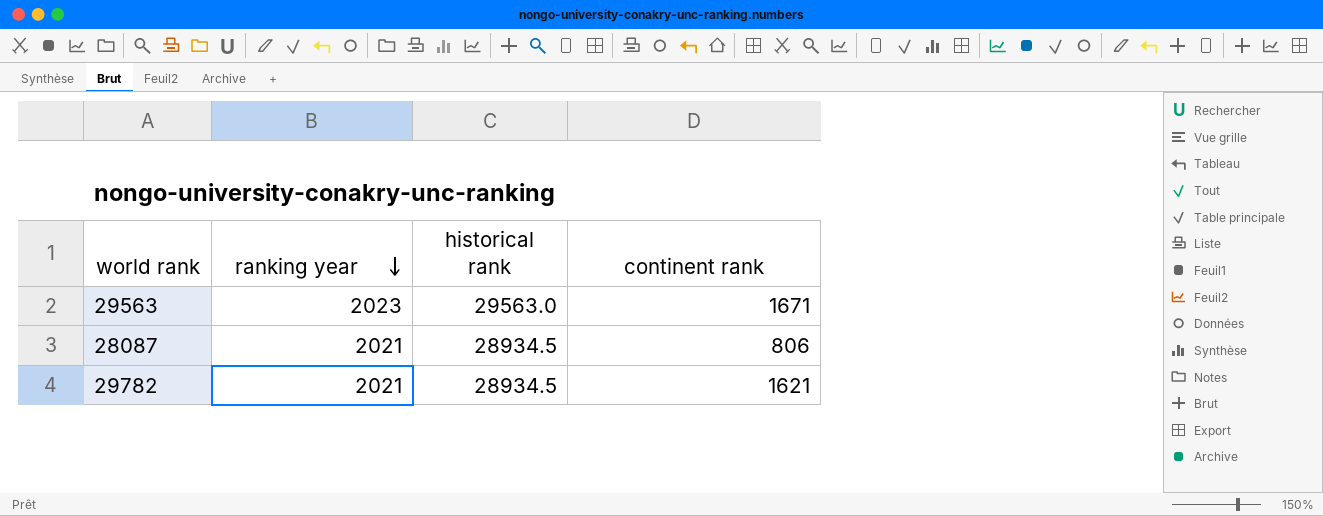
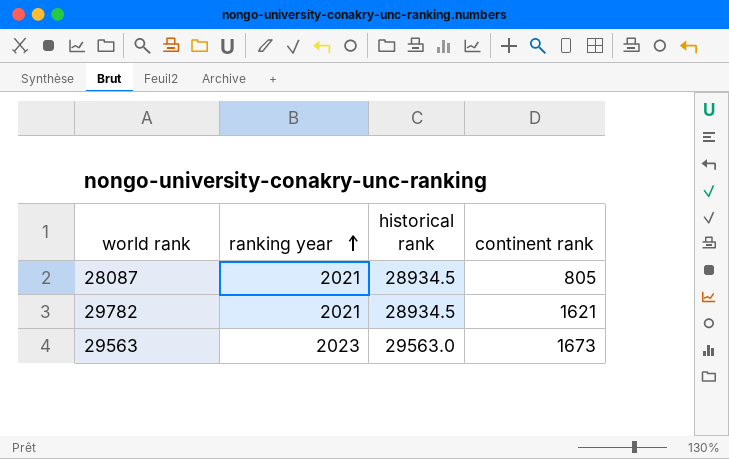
row order: ranking year descending -> ranking year ascending
28087 | continent rank: 806 -> 805
29563 | continent rank: 1671 -> 1673

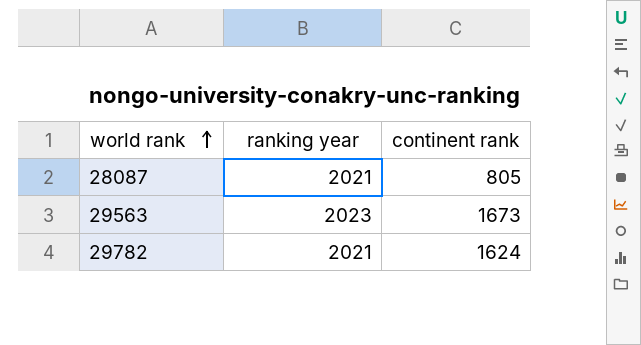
row order: ranking year ascending -> world rank ascending
column historical rank | position: 3 -> none
29782 | continent rank: 1621 -> 1624

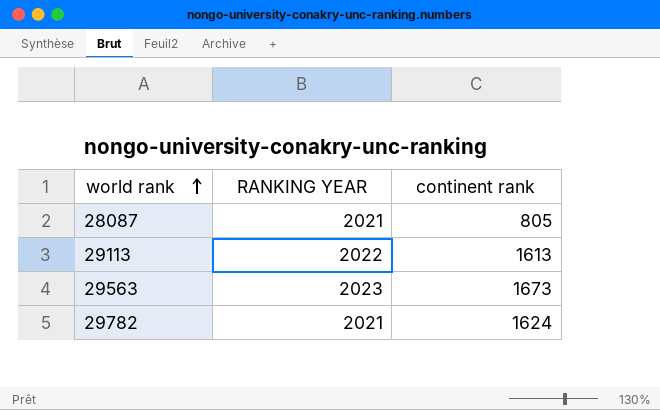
column name: ranking year -> RANKING YEAR
row 29113: none -> 2022 | 1613

